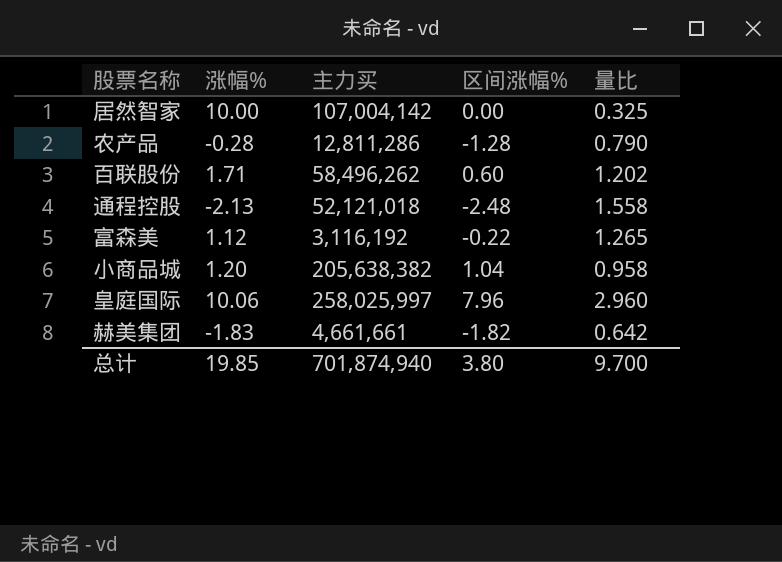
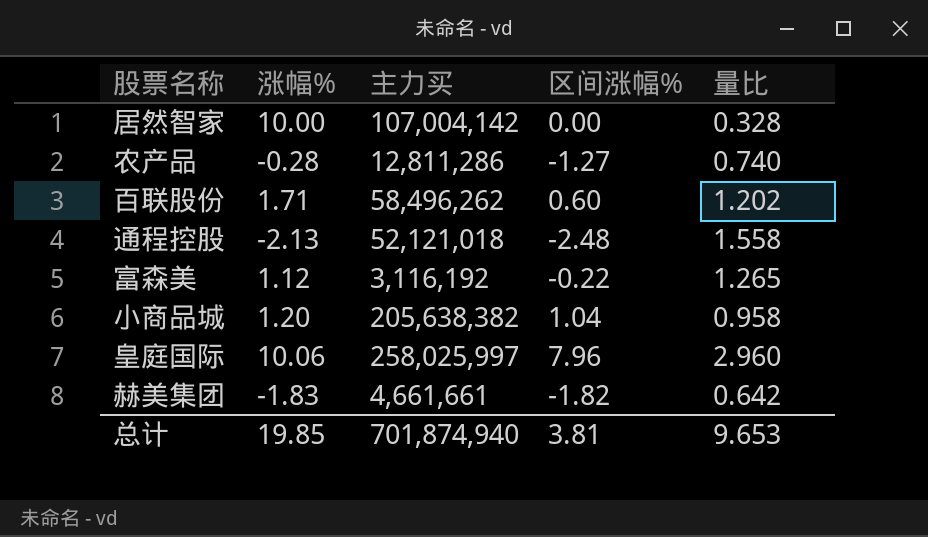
居然智家 | 量比: 0.325 -> 0.328
农产品 | 区间涨幅%: -1.28 -> -1.27
农产品 | 量比: 0.790 -> 0.740
总计 | 区间涨幅%: 3.80 -> 3.81
总计 | 量比: 9.700 -> 9.653

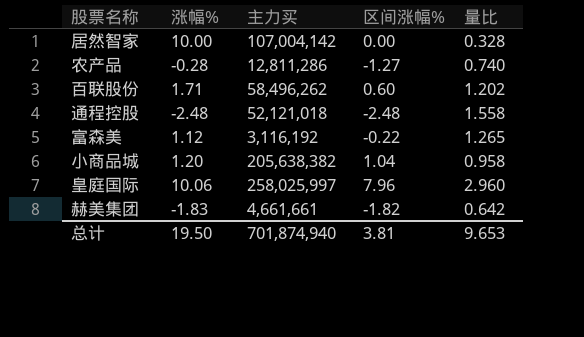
通程控股 | 涨幅%: -2.13 -> -2.48
总计 | 涨幅%: 19.85 -> 19.50

